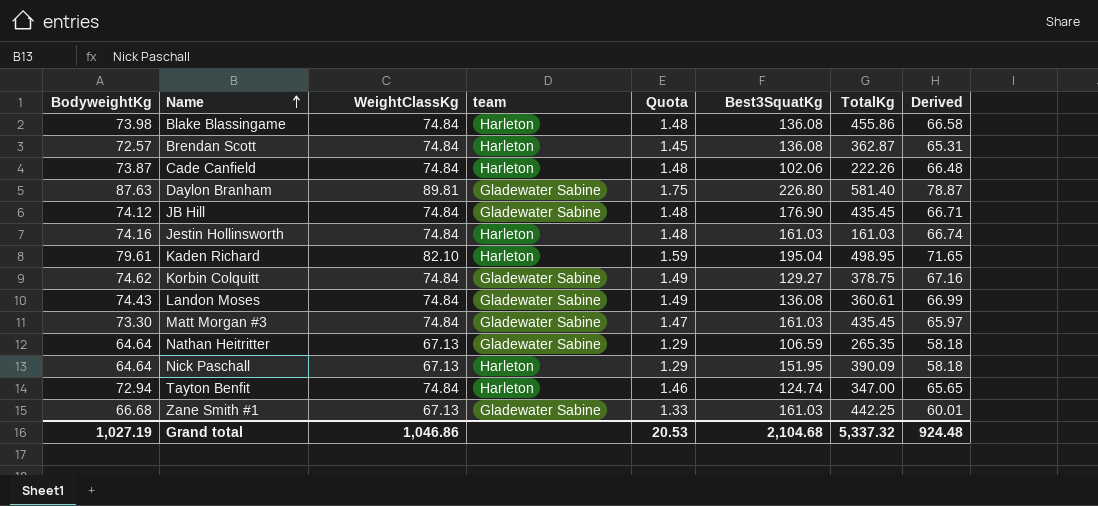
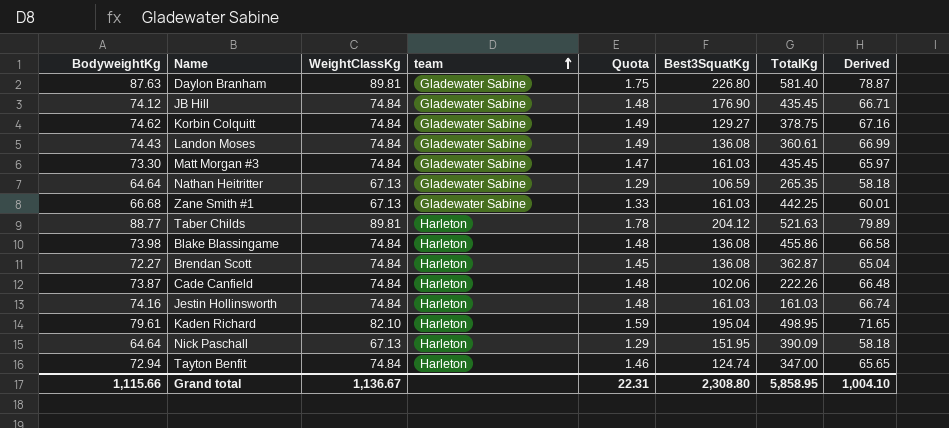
row order: Name ascending -> team ascending
row Taber Childs: none -> 88.77 | 89.81 | Harleton | 1.78 | 204.12 | 521.63 | 79.89
Brendan Scott | BodyweightKg: 72.57 -> 72.27
Brendan Scott | Derived: 65.31 -> 65.04
Grand total | BodyweightKg: 1,027.19 -> 1,115.66
Grand total | WeightClassKg: 1,046.86 -> 1,136.67
Grand total | Quota: 20.53 -> 22.31
Grand total | Best3SquatKg: 2,104.68 -> 2,308.80
Grand total | TotalKg: 5,337.32 -> 5,858.95
Grand total | Derived: 924.48 -> 1,004.10

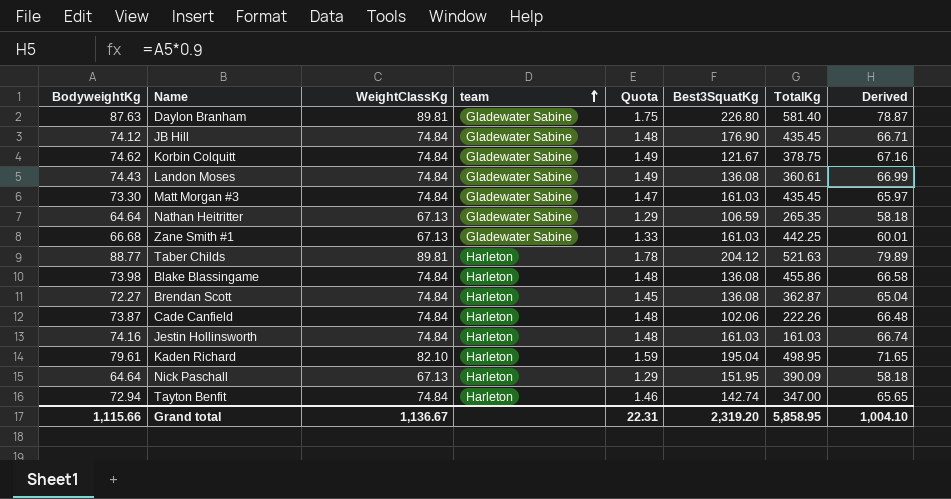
Korbin Colquitt | Best3SquatKg: 129.27 -> 121.67
Tayton Benfit | Best3SquatKg: 124.74 -> 142.74
Grand total | Best3SquatKg: 2,308.80 -> 2,319.20

